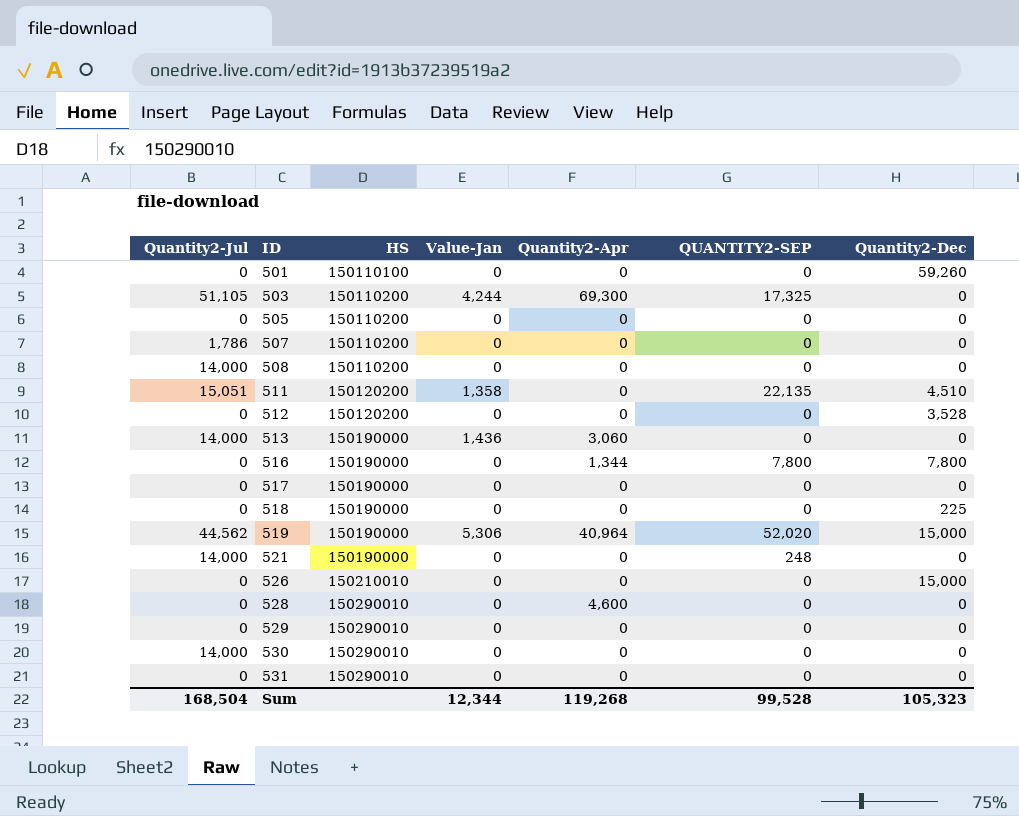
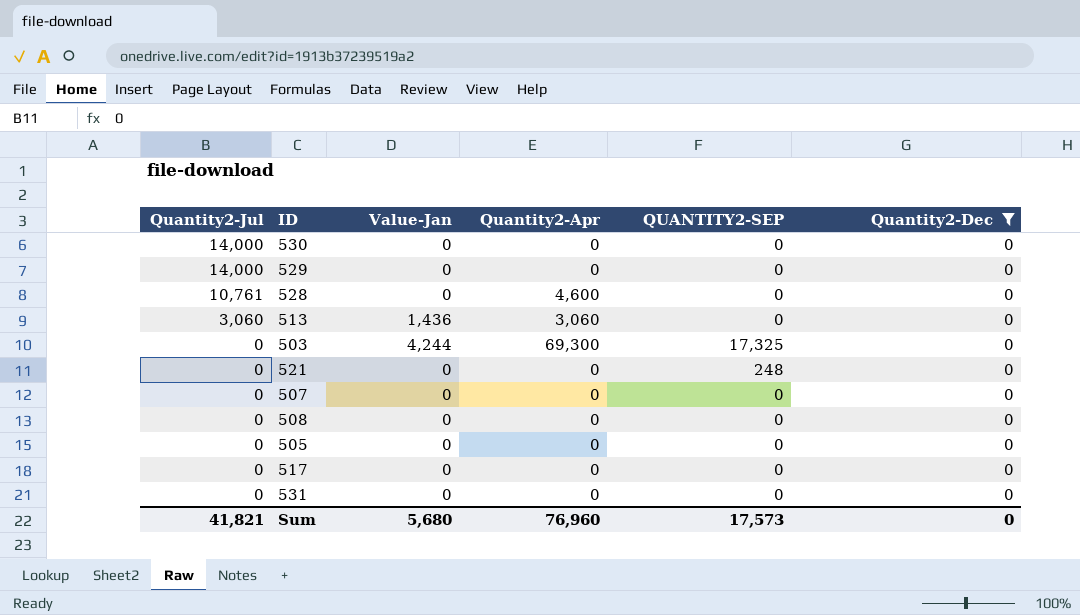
filter: none -> Quantity2-Dec = 0
row order: ID ascending -> Quantity2-Jul descending
column HS | position: 3 -> none
529 | Quantity2-Jul: 0 -> 14,000
528 | Quantity2-Jul: 0 -> 10,761
513 | Quantity2-Jul: 14,000 -> 3,060
503 | Quantity2-Jul: 51,105 -> 0
521 | Quantity2-Jul: 14,000 -> 0
507 | Quantity2-Jul: 1,786 -> 0
508 | Quantity2-Jul: 14,000 -> 0
Sum | Quantity2-Jul: 168,504 -> 41,821
Sum | Value-Jan: 12,344 -> 5,680
Sum | Quantity2-Apr: 119,268 -> 76,960
Sum | QUANTITY2-SEP: 99,528 -> 17,573
Sum | Quantity2-Dec: 105,323 -> 0

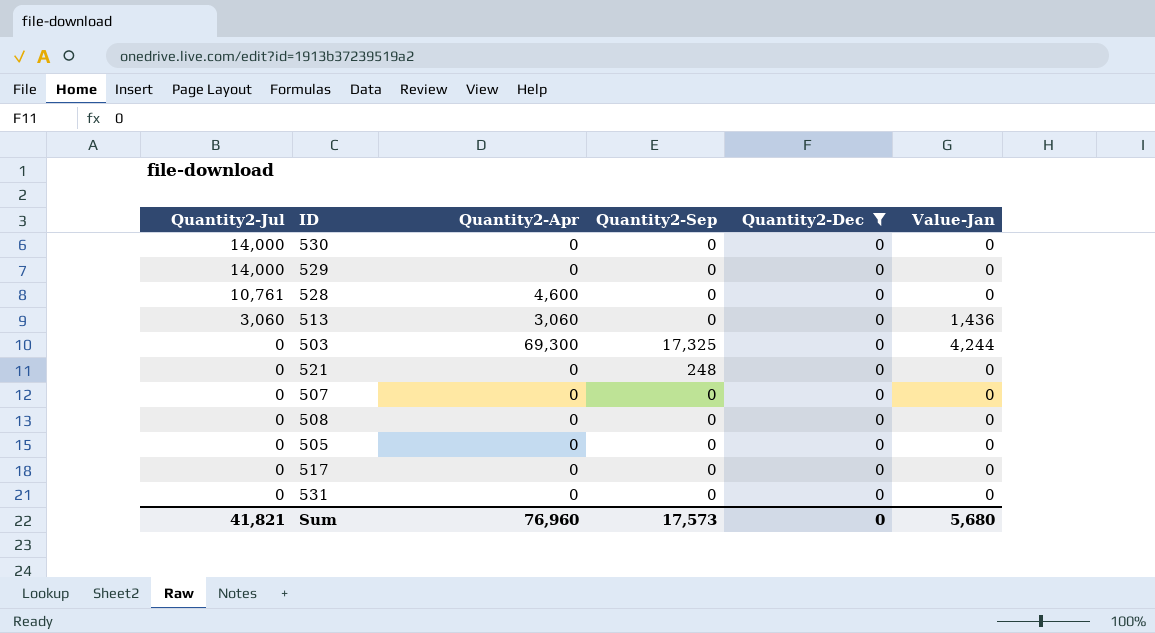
column name: QUANTITY2-SEP -> Quantity2-Sep
column Value-Jan | position: 3 -> 6

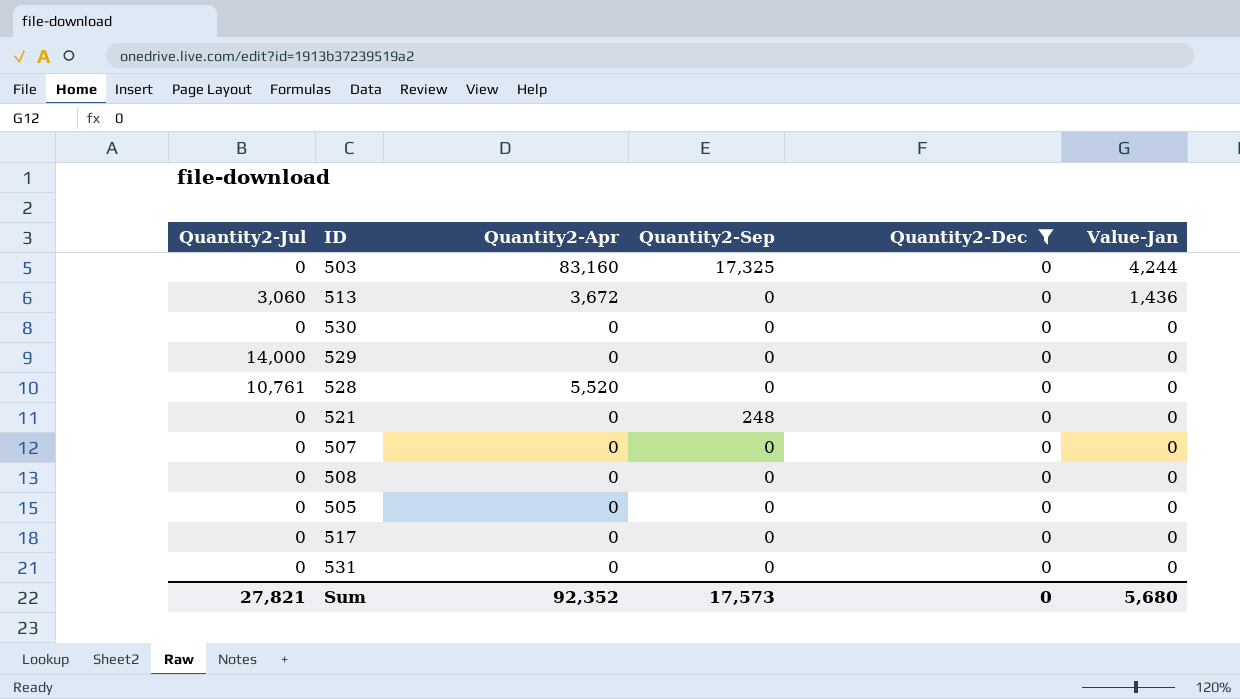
row order: Quantity2-Jul descending -> Value-Jan descending
503 | Quantity2-Apr: 69,300 -> 83,160
513 | Quantity2-Apr: 3,060 -> 3,672
530 | Quantity2-Jul: 14,000 -> 0
528 | Quantity2-Apr: 4,600 -> 5,520
Sum | Quantity2-Jul: 41,821 -> 27,821
Sum | Quantity2-Apr: 76,960 -> 92,352

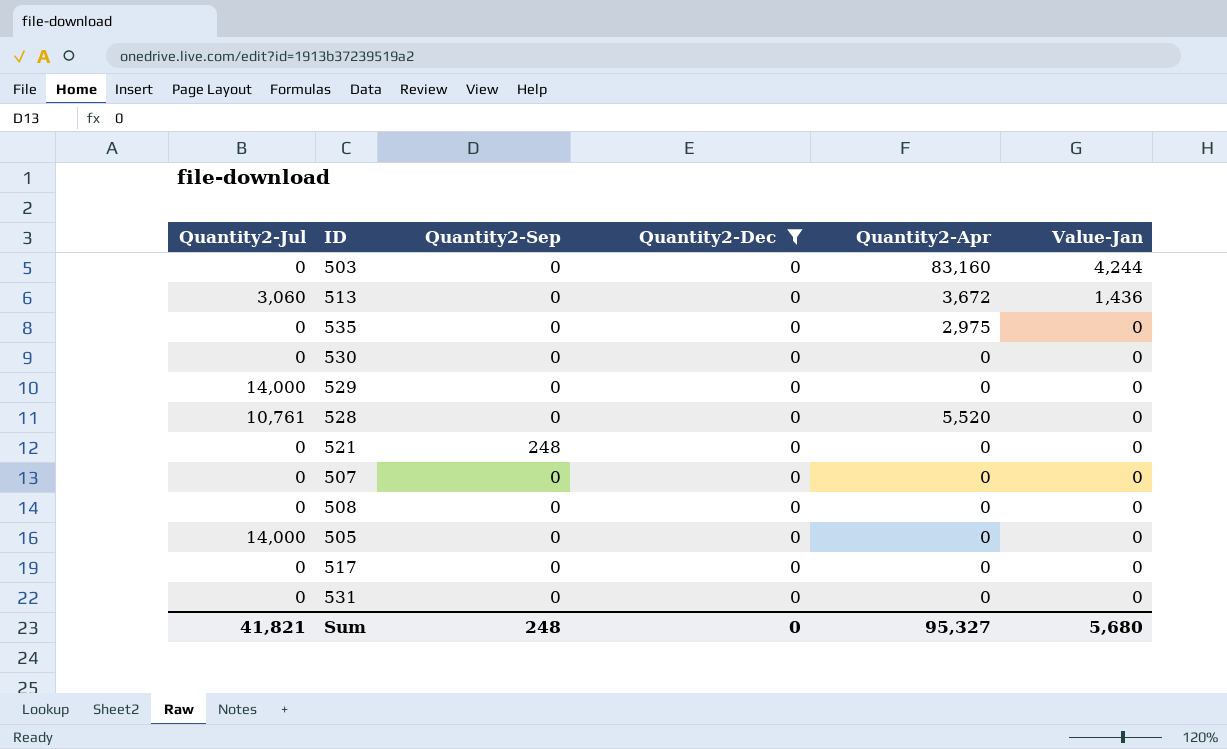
column Quantity2-Apr | position: 3 -> 5
503 | Quantity2-Sep: 17,325 -> 0
row 535: none -> 0 | 0 | 0 | 2,975 | 0
505 | Quantity2-Jul: 0 -> 14,000
Sum | Quantity2-Jul: 27,821 -> 41,821
Sum | Quantity2-Sep: 17,573 -> 248
Sum | Quantity2-Apr: 92,352 -> 95,327

